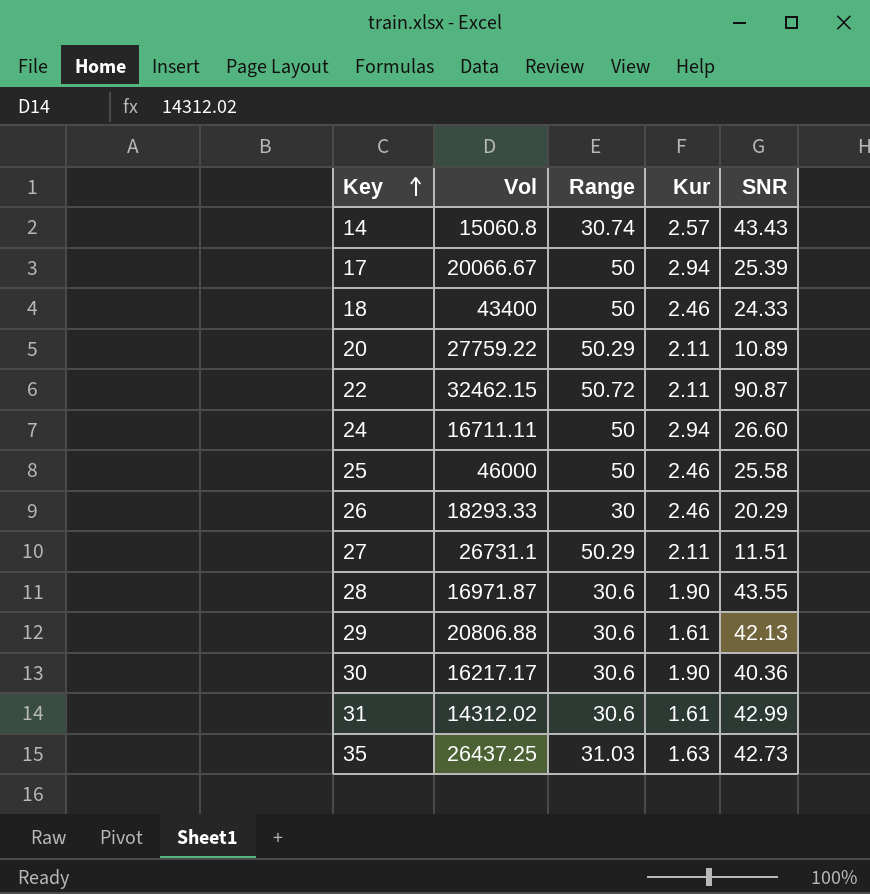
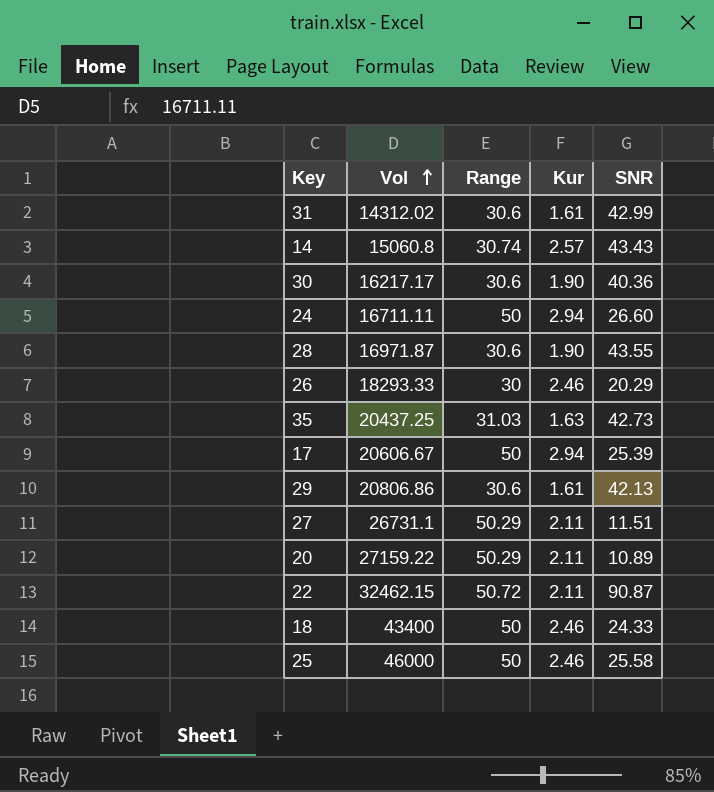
row order: Key ascending -> Vol ascending
35 | Vol: 26437.25 -> 20437.25
17 | Vol: 20066.67 -> 20606.67
29 | Vol: 20806.88 -> 20806.86
20 | Vol: 27759.22 -> 27159.22

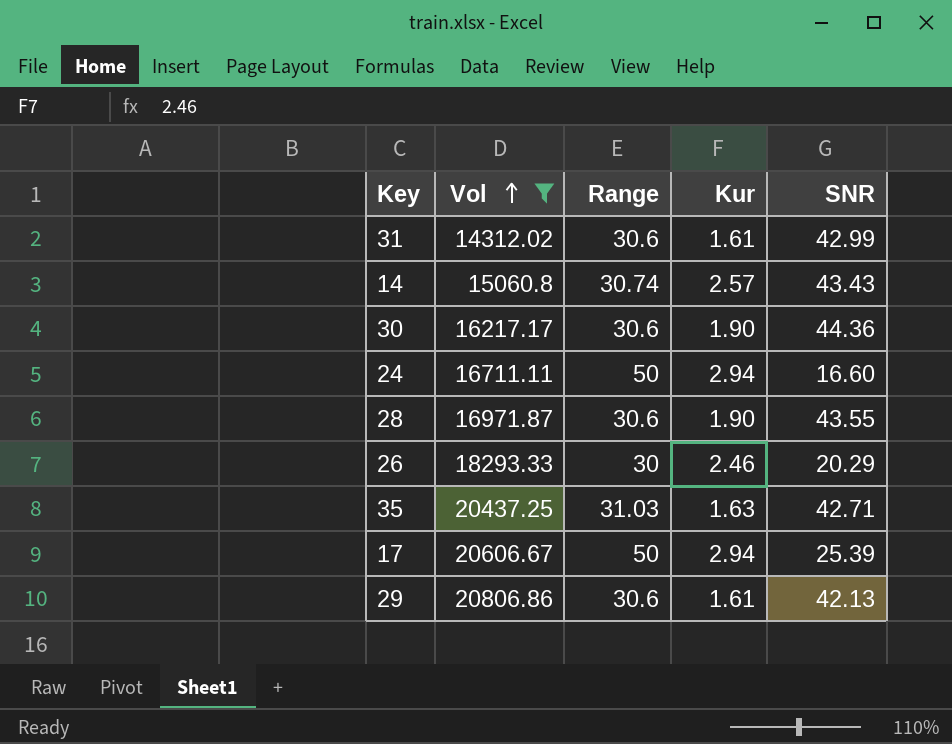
filter: none -> Vol <= 20806.86
30 | SNR: 40.36 -> 44.36
24 | SNR: 26.60 -> 16.60
35 | SNR: 42.73 -> 42.71

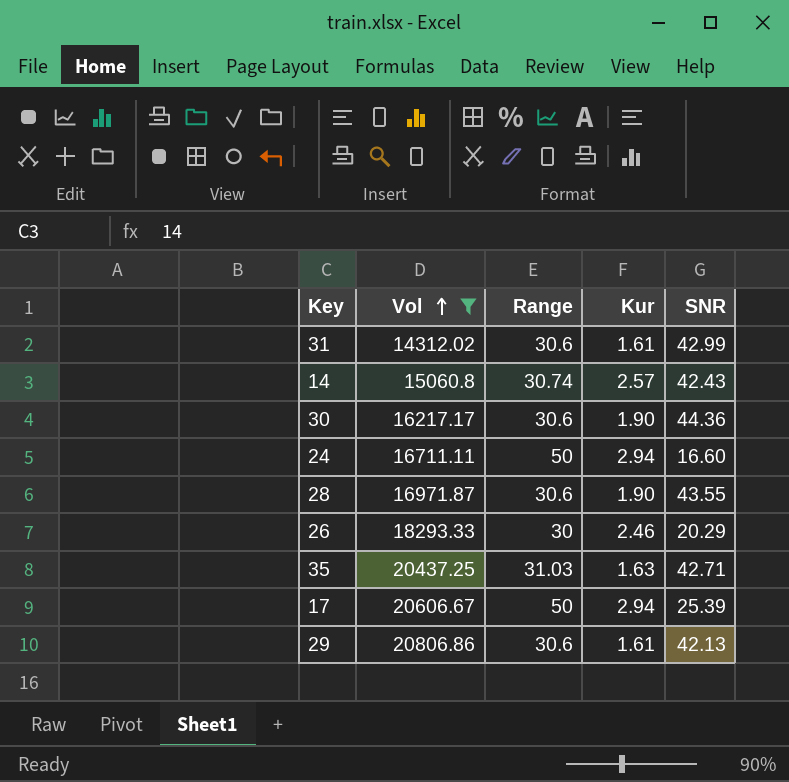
14 | SNR: 43.43 -> 42.43

